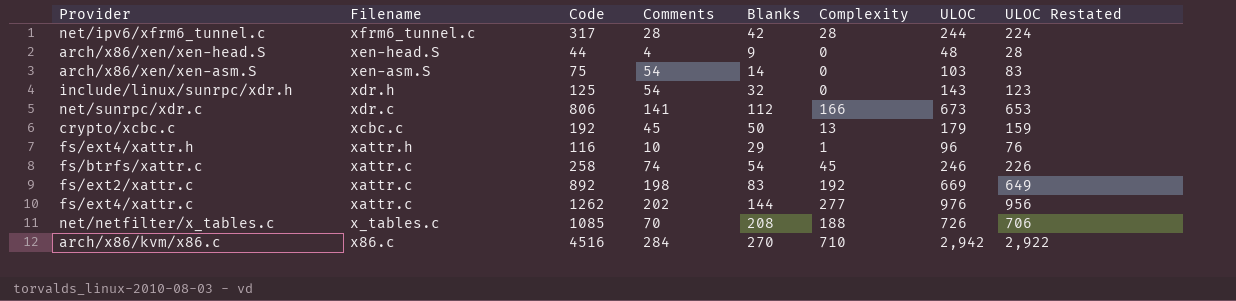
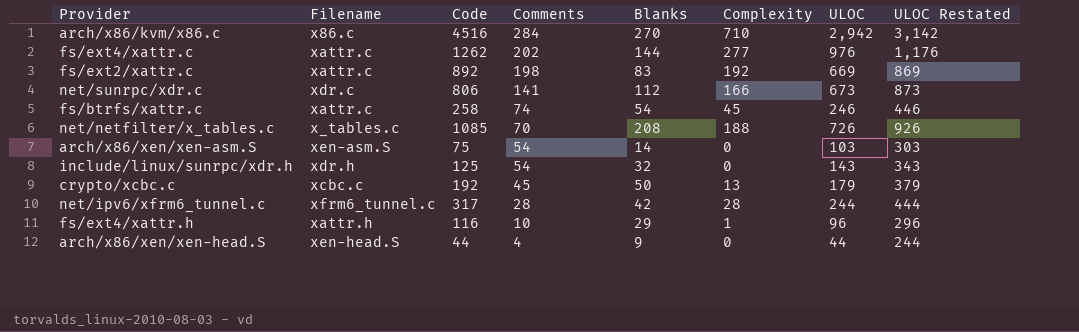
row order: Filename descending -> Comments descending
column ULOC Restated | formula: [ULOC] - 20 -> [ULOC] + 200
arch/x86/xen/xen-head.S | ULOC: 48 -> 44

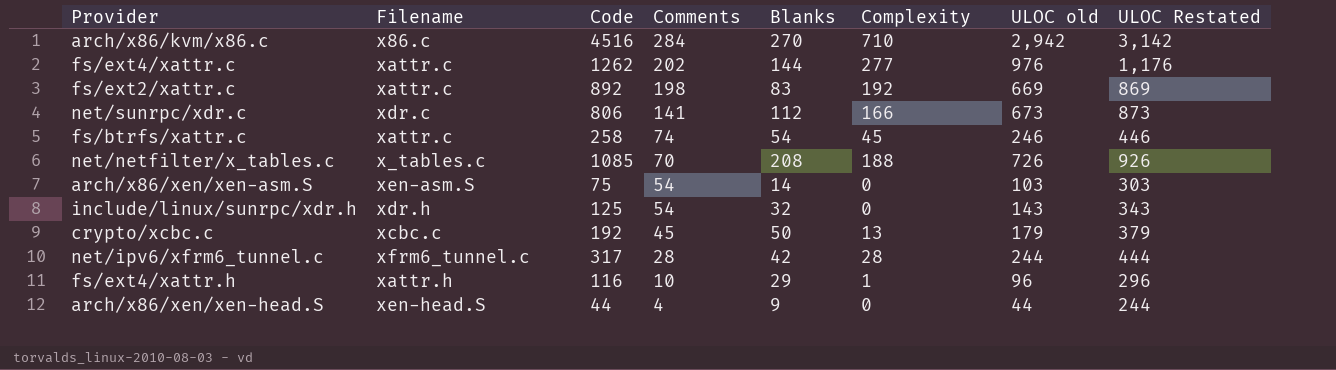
column name: ULOC -> ULOC old

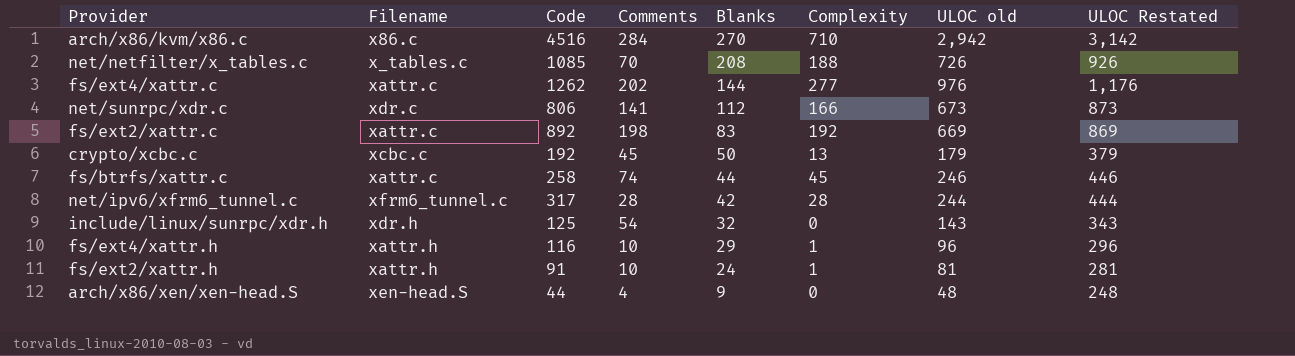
row order: Comments descending -> Blanks descending
row arch/x86/xen/xen-asm.S: xen-asm.S | 75 | 54 | 14 | 0 | 103 | 303 -> none
fs/btrfs/xattr.c | Blanks: 54 -> 44
row fs/ext2/xattr.h: none -> xattr.h | 91 | 10 | 24 | 1 | 81 | 281
arch/x86/xen/xen-head.S | ULOC old: 44 -> 48
arch/x86/xen/xen-head.S | ULOC Restated: 244 -> 248

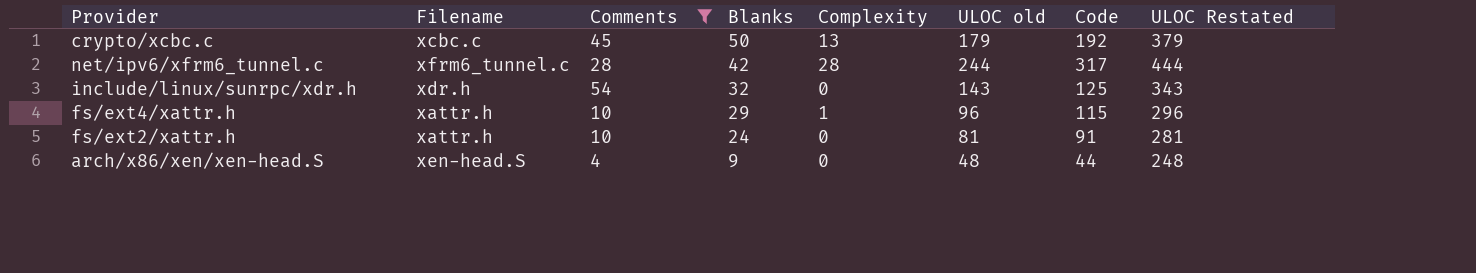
filter: none -> Comments <= 54
column Code | position: 3 -> 7
fs/ext4/xattr.h | Code: 116 -> 115
fs/ext2/xattr.h | Complexity: 1 -> 0

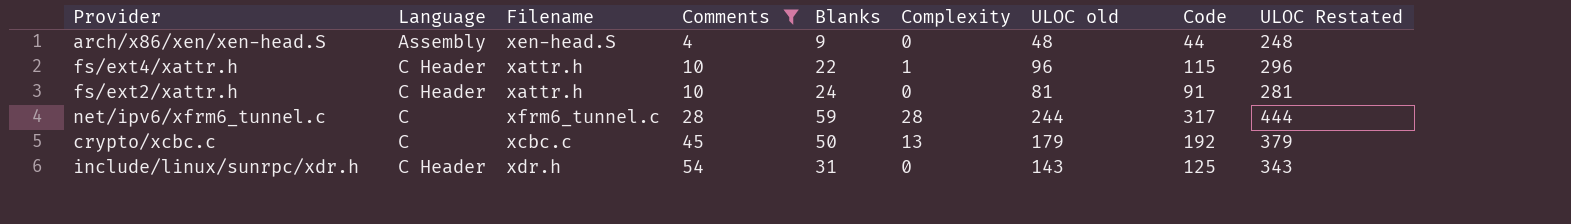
row order: Blanks descending -> Comments ascending
column Language | position: none -> 2
fs/ext4/xattr.h | Blanks: 29 -> 22
net/ipv6/xfrm6_tunnel.c | Blanks: 42 -> 59
include/linux/sunrpc/xdr.h | Blanks: 32 -> 31

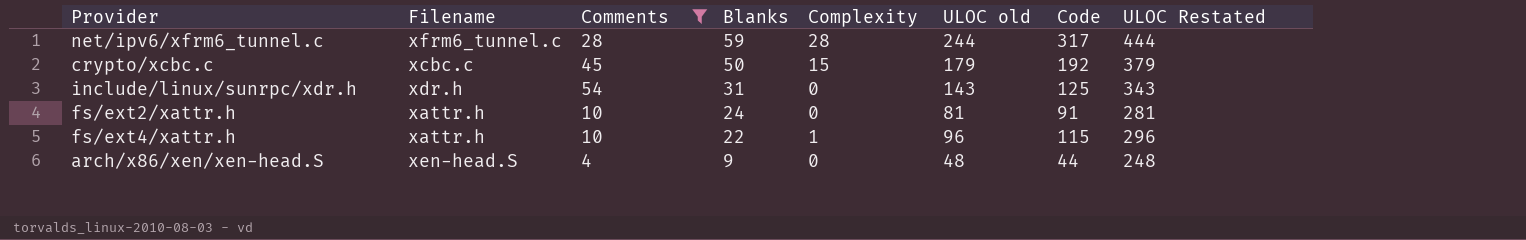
row order: Comments ascending -> Blanks descending
column Language | position: 2 -> none
crypto/xcbc.c | Complexity: 13 -> 15

